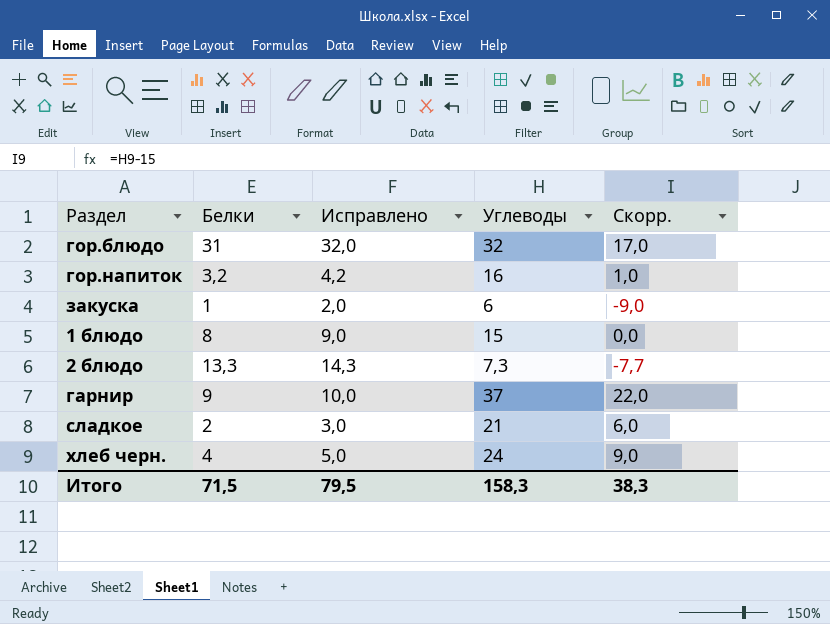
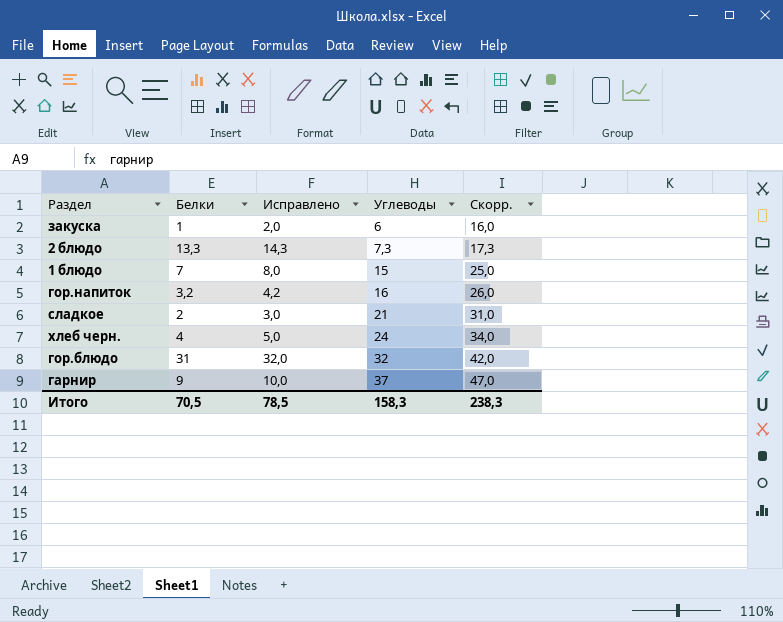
row order: none -> Углеводы ascending
column Скорр. | formula: [Углеводы] - 15 -> [Углеводы] + 10
1 блюдо | Белки: 8 -> 7
1 блюдо | Исправлено: 9,0 -> 8,0
Итого | Белки: 71,5 -> 70,5
Итого | Исправлено: 79,5 -> 78,5
Итого | Скорр.: 38,3 -> 238,3

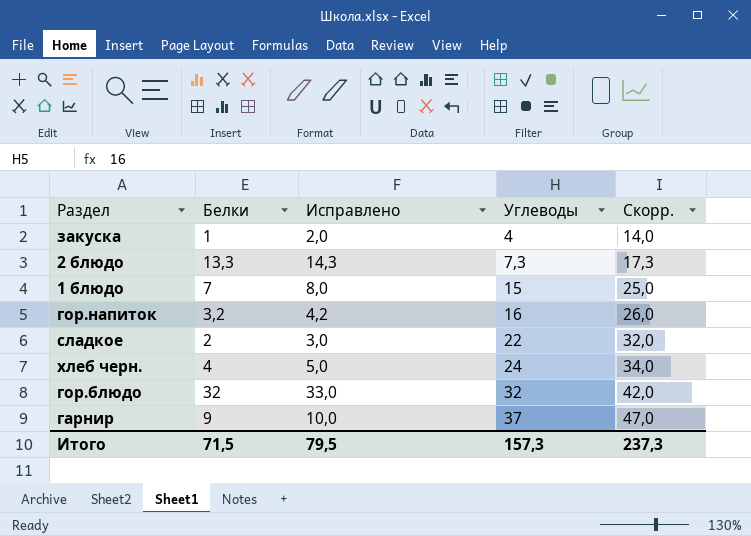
закуска | Углеводы: 6 -> 4
закуска | Скорр.: 16,0 -> 14,0
сладкое | Углеводы: 21 -> 22
сладкое | Скорр.: 31,0 -> 32,0
гор.блюдо | Белки: 31 -> 32
гор.блюдо | Исправлено: 32,0 -> 33,0
Итого | Белки: 70,5 -> 71,5
Итого | Исправлено: 78,5 -> 79,5
Итого | Углеводы: 158,3 -> 157,3
Итого | Скорр.: 238,3 -> 237,3

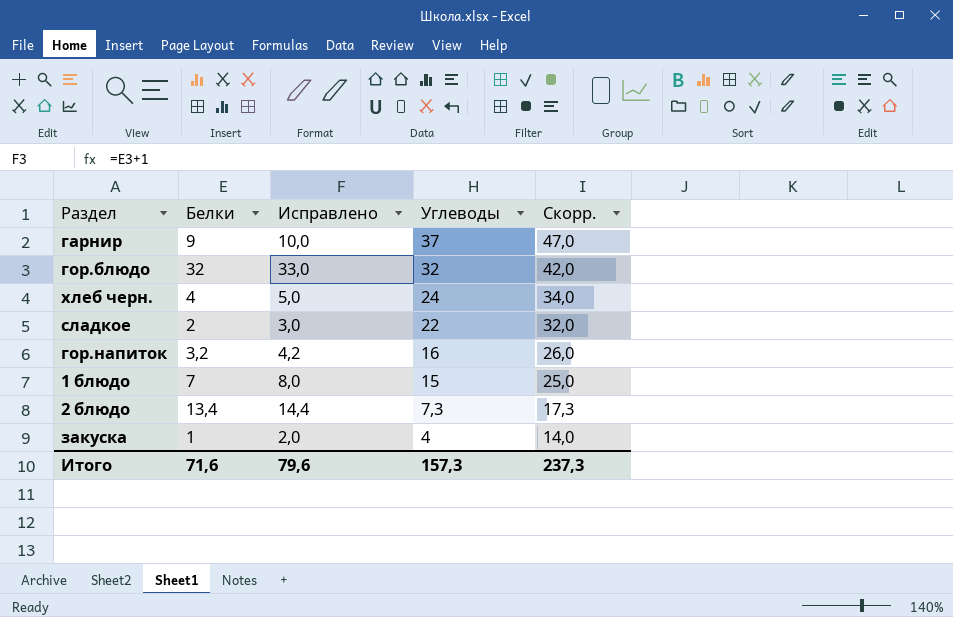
row order: Углеводы ascending -> Углеводы descending
2 блюдо | Белки: 13,3 -> 13,4
2 блюдо | Исправлено: 14,3 -> 14,4
Итого | Белки: 71,5 -> 71,6
Итого | Исправлено: 79,5 -> 79,6

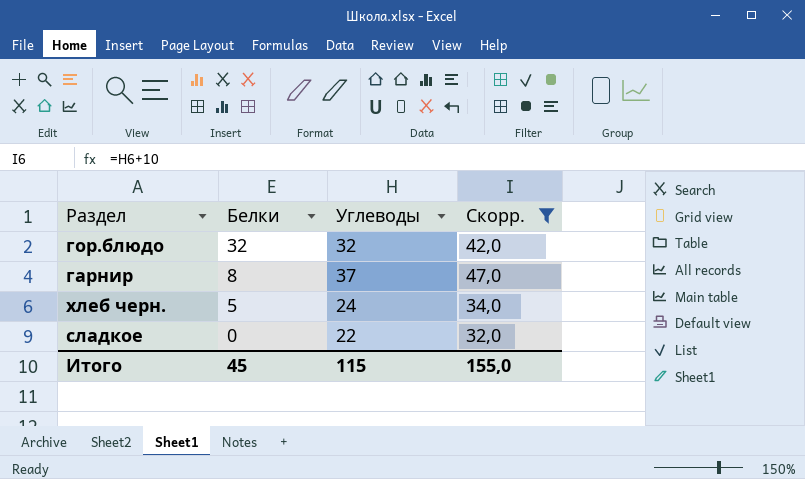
filter: none -> Скорр. >= 32,0
row order: Углеводы descending -> Белки descending
column Исправлено | formula: [Белки] + 1 -> none
гарнир | Белки: 9 -> 8
хлеб черн. | Белки: 4 -> 5
сладкое | Белки: 2 -> 0
Итого | Белки: 71,6 -> 45
Итого | Углеводы: 157,3 -> 115
Итого | Скорр.: 237,3 -> 155,0

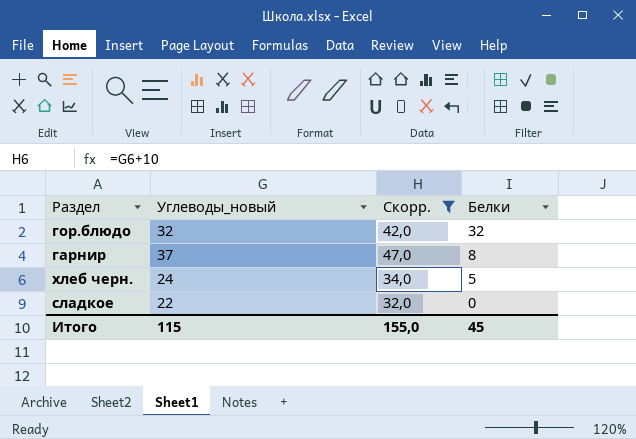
column name: Углеводы -> Углеводы_новый
column Белки | position: 2 -> 4

